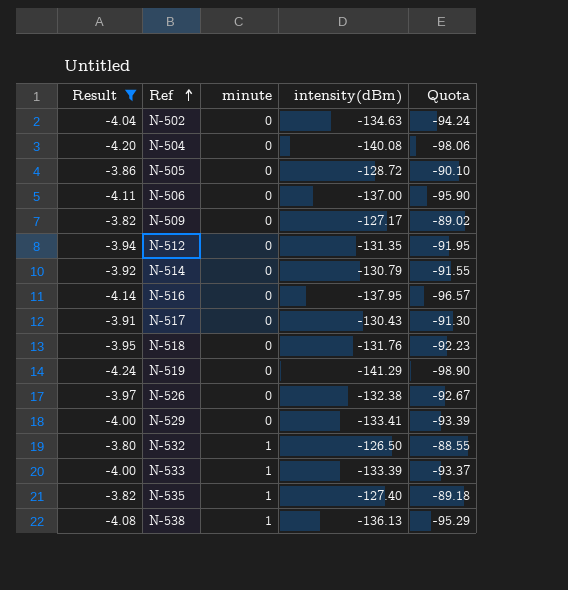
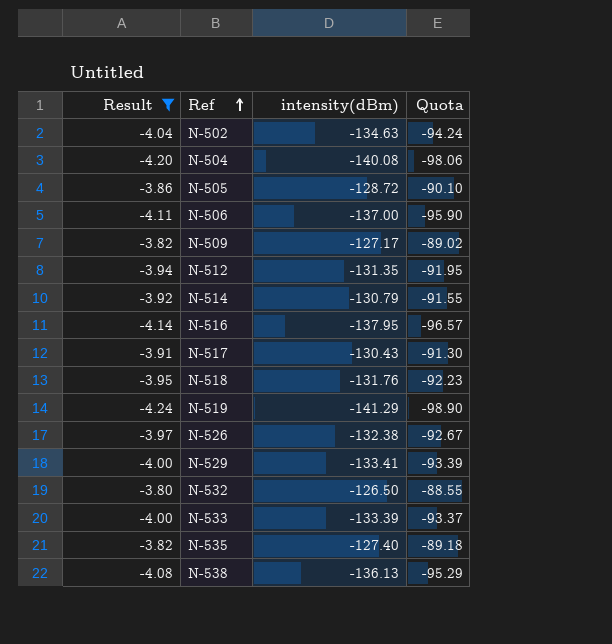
column minute | position: 3 -> none

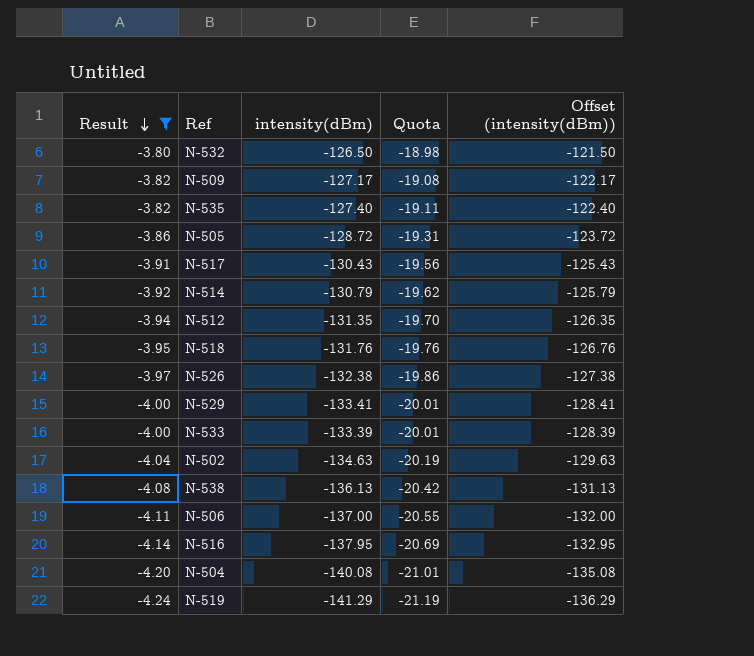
row order: Ref ascending -> Result descending
column Quota | formula: [intensity(dBm)] * 0.7 -> [intensity(dBm)] * 0.15
column Offset (intensity(dBm)) | formula: none -> [intensity(dBm)] + 5

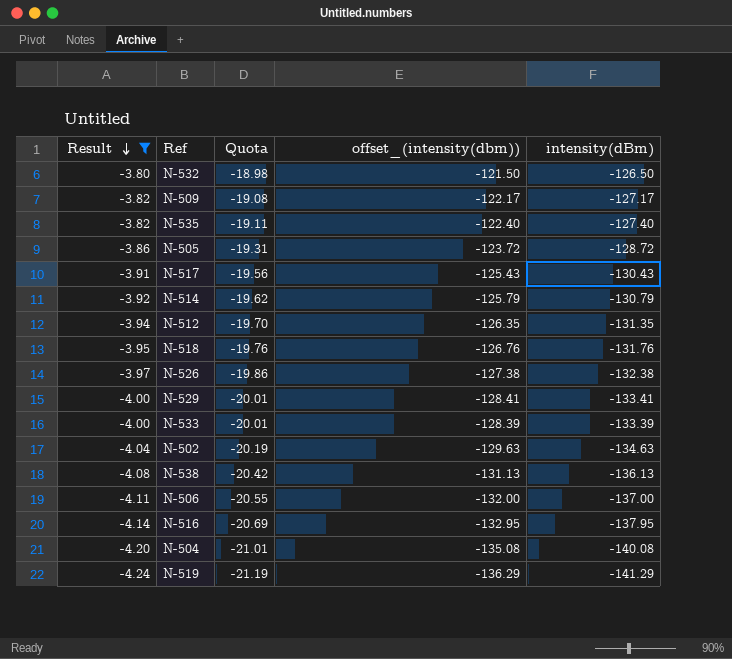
column name: Offset (intensity(dBm)) -> offset_(intensity(dbm))
column intensity(dBm) | position: 3 -> 5

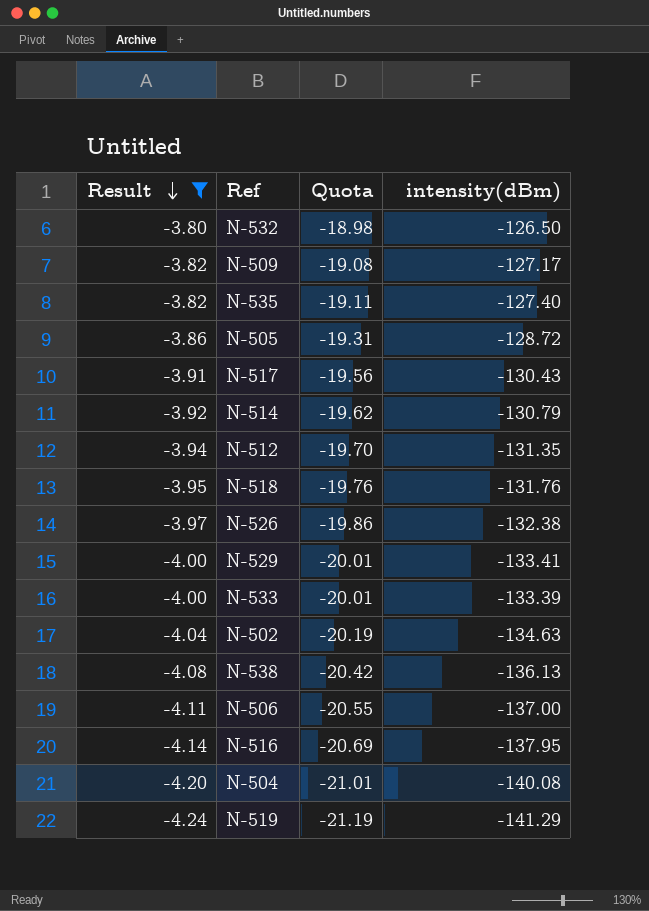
column offset_(intensity(dbm)) | formula: [intensity(dBm)] + 5 -> none

